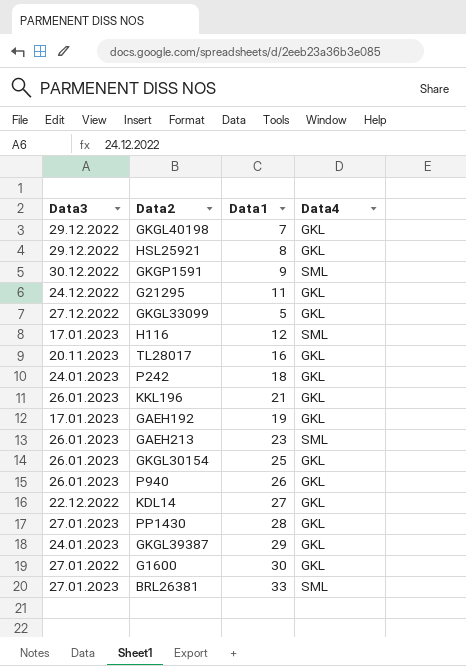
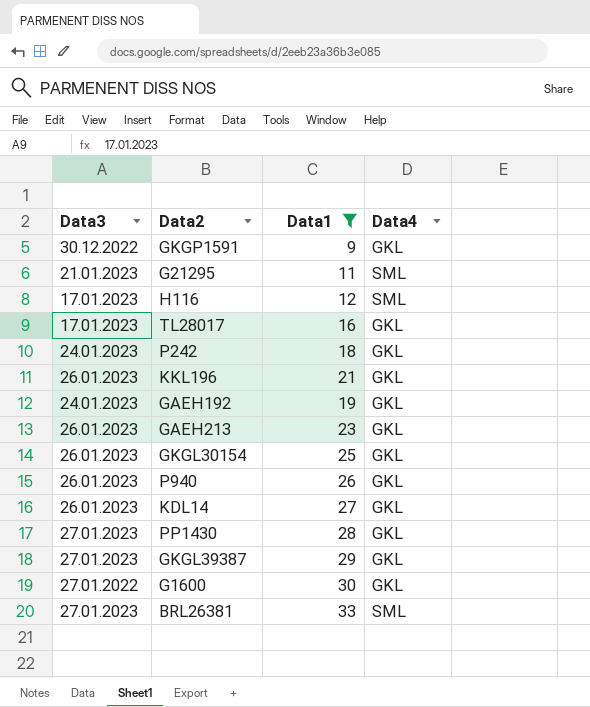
filter: none -> Data1 >= 9
GKGP1591 | Data4: SML -> GKL
G21295 | Data3: 24.12.2022 -> 21.01.2023
G21295 | Data4: GKL -> SML
TL28017 | Data3: 20.11.2023 -> 17.01.2023
GAEH192 | Data3: 17.01.2023 -> 24.01.2023
GAEH213 | Data4: SML -> GKL
KDL14 | Data3: 22.12.2022 -> 26.01.2023
GKGL39387 | Data3: 24.01.2023 -> 27.01.2023

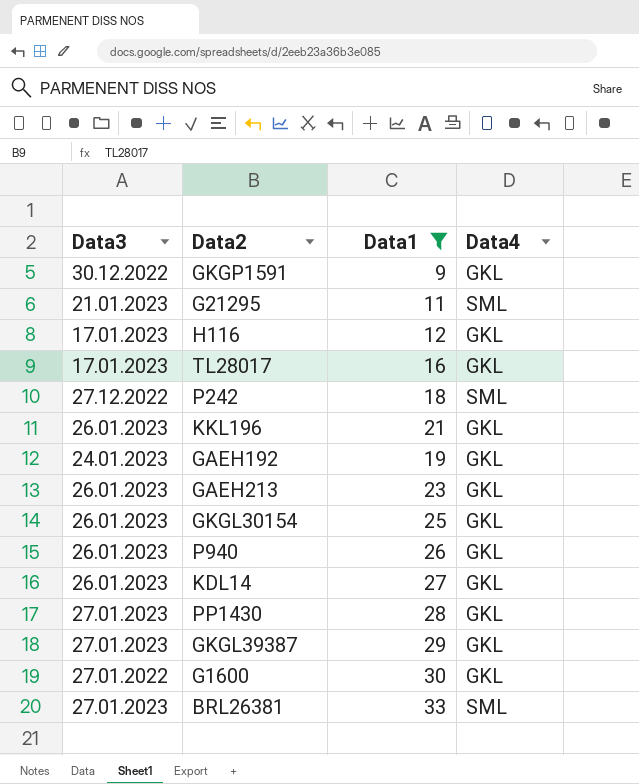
H116 | Data4: SML -> GKL
P242 | Data3: 24.01.2023 -> 27.12.2022
P242 | Data4: GKL -> SML

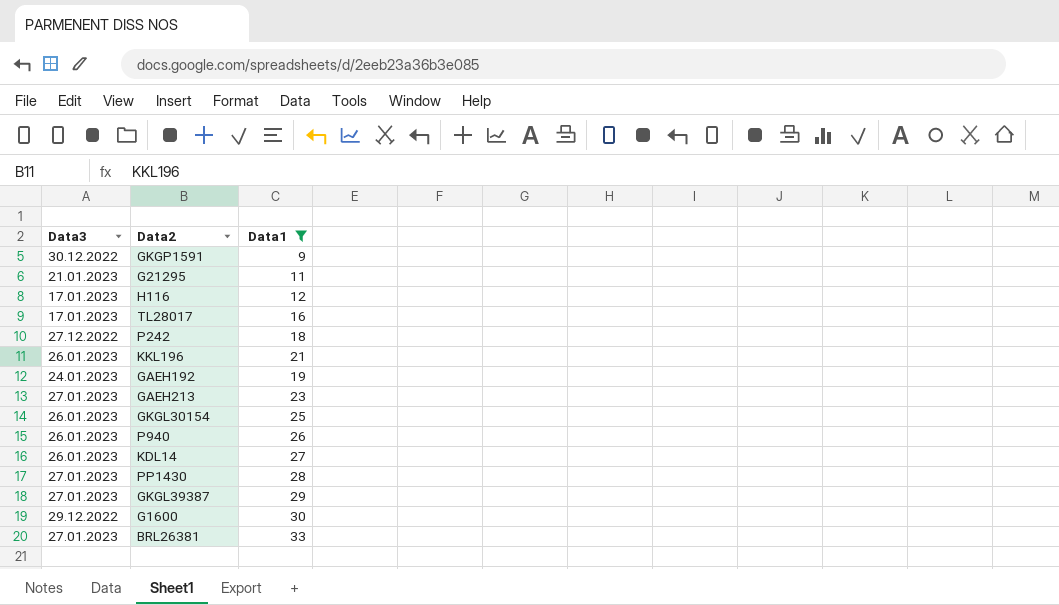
column Data4 | position: 4 -> none
GAEH213 | Data3: 26.01.2023 -> 27.01.2023
G1600 | Data3: 27.01.2022 -> 29.12.2022

